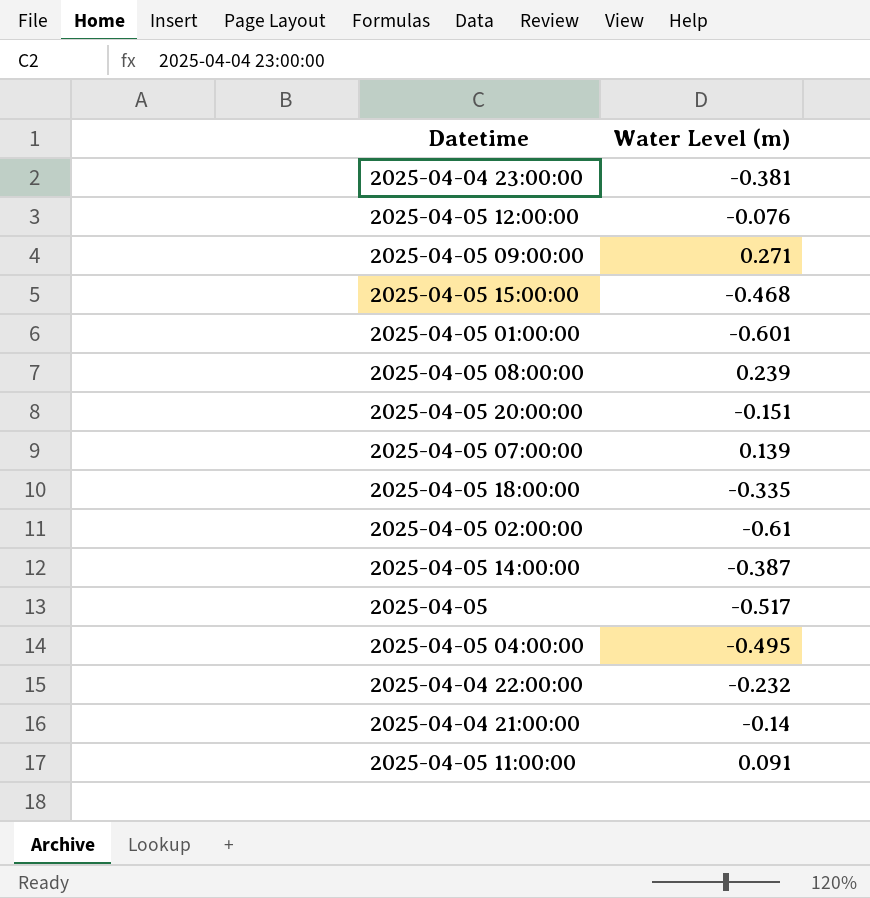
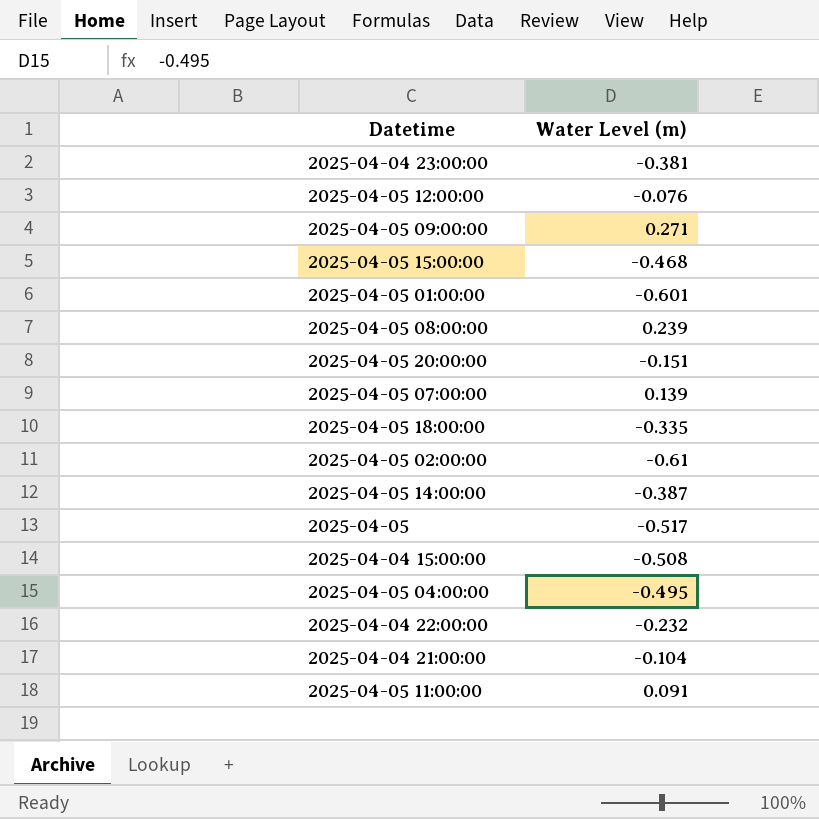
row 2025-04-04 15:00:00: none -> -0.508
2025-04-04 21:00:00 | Water Level (m): -0.14 -> -0.104

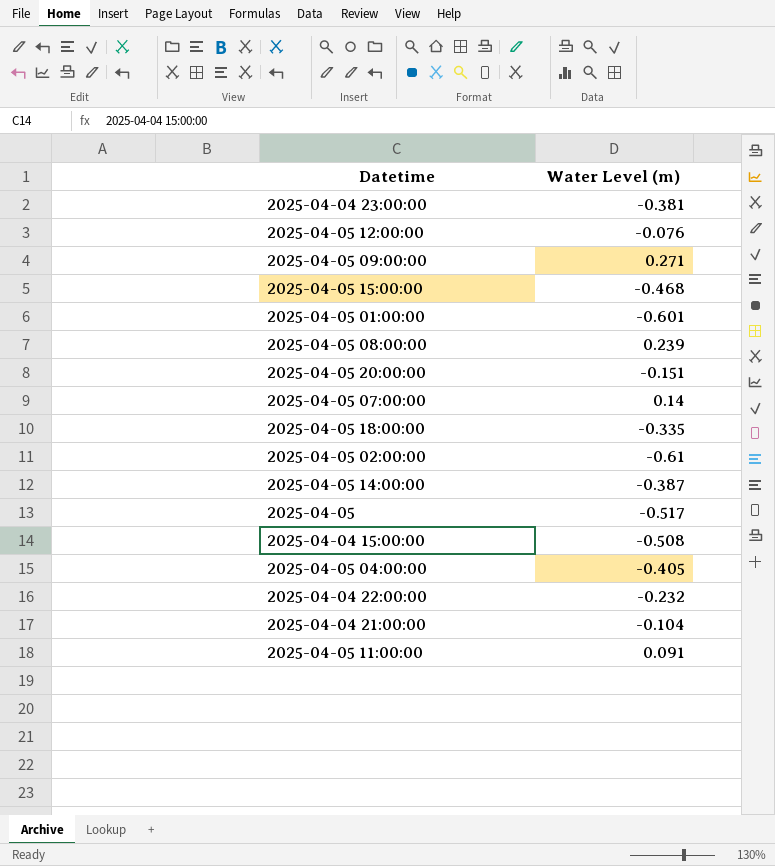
2025-04-05 07:00:00 | Water Level (m): 0.139 -> 0.14
2025-04-05 04:00:00 | Water Level (m): -0.495 -> -0.405

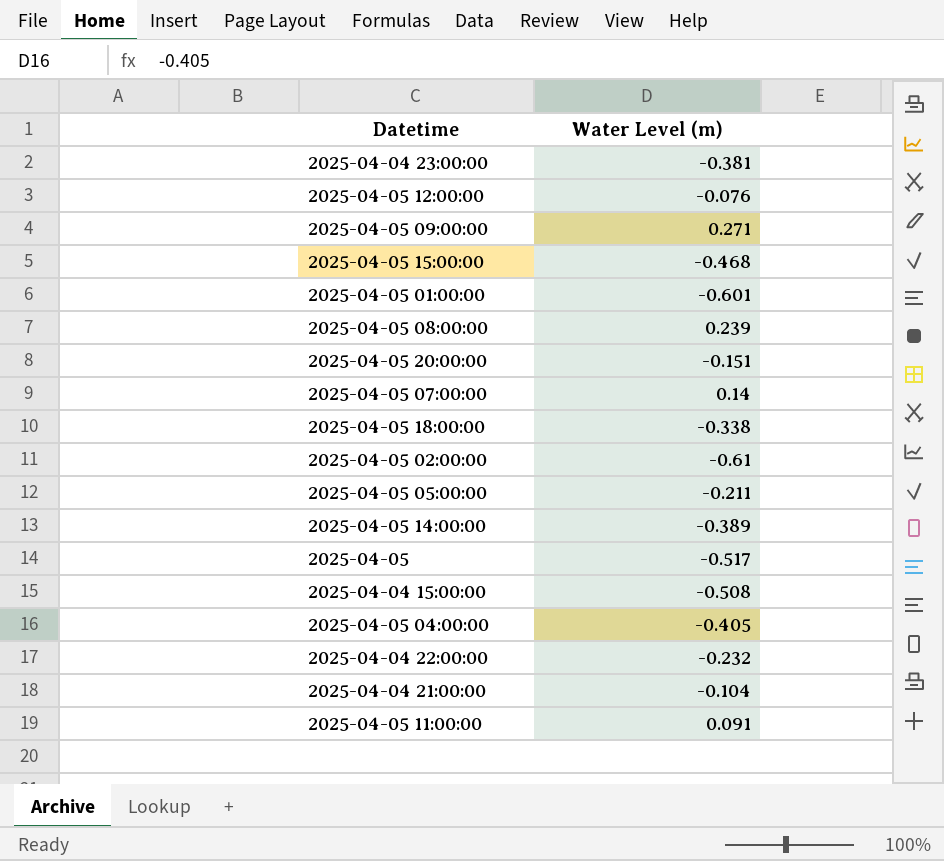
2025-04-05 18:00:00 | Water Level (m): -0.335 -> -0.338
row 2025-04-05 05:00:00: none -> -0.211
2025-04-05 14:00:00 | Water Level (m): -0.387 -> -0.389

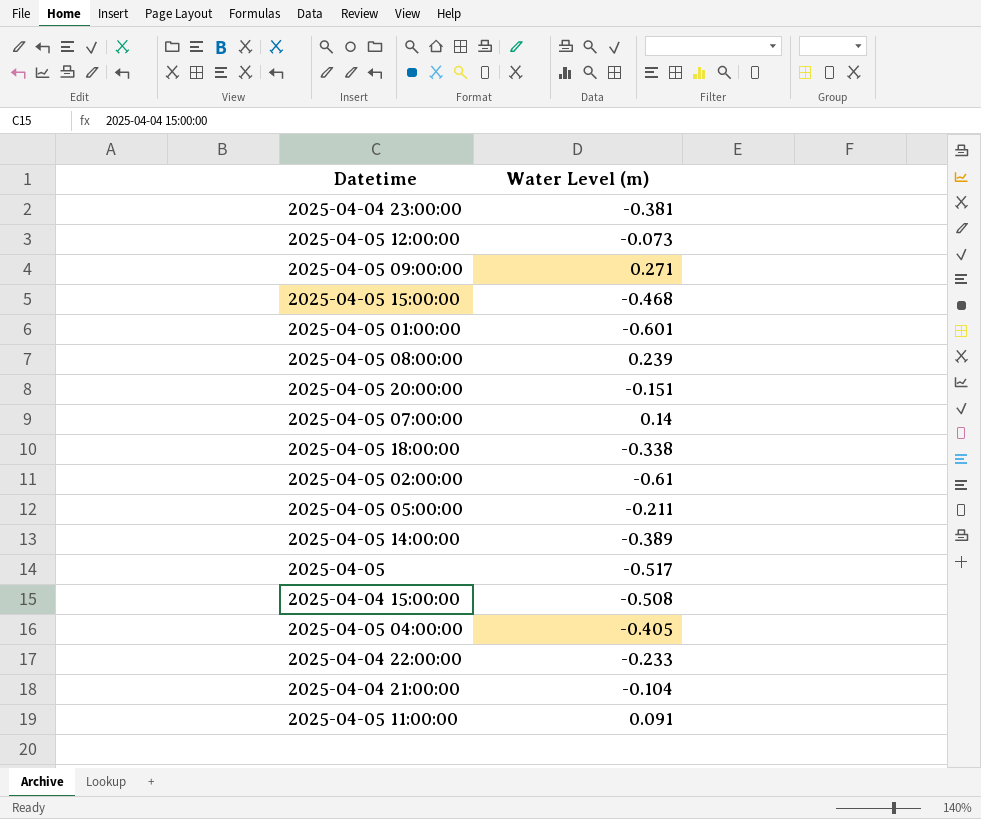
2025-04-05 12:00:00 | Water Level (m): -0.076 -> -0.073
2025-04-04 22:00:00 | Water Level (m): -0.232 -> -0.233

